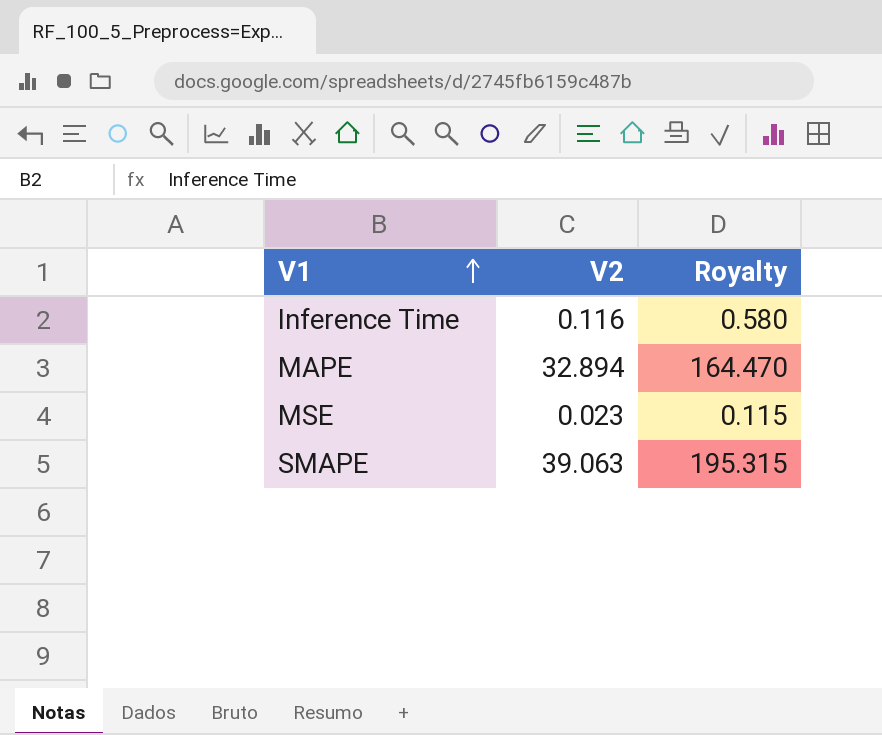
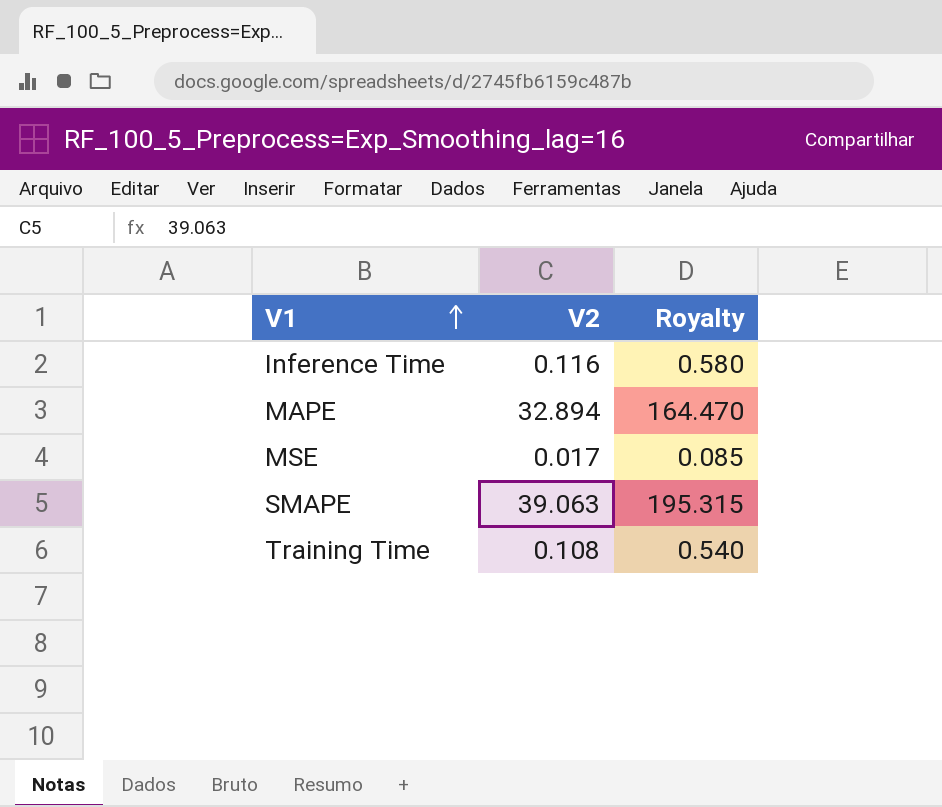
MSE | V2: 0.023 -> 0.017
MSE | Royalty: 0.115 -> 0.085
row Training Time: none -> 0.108 | 0.540

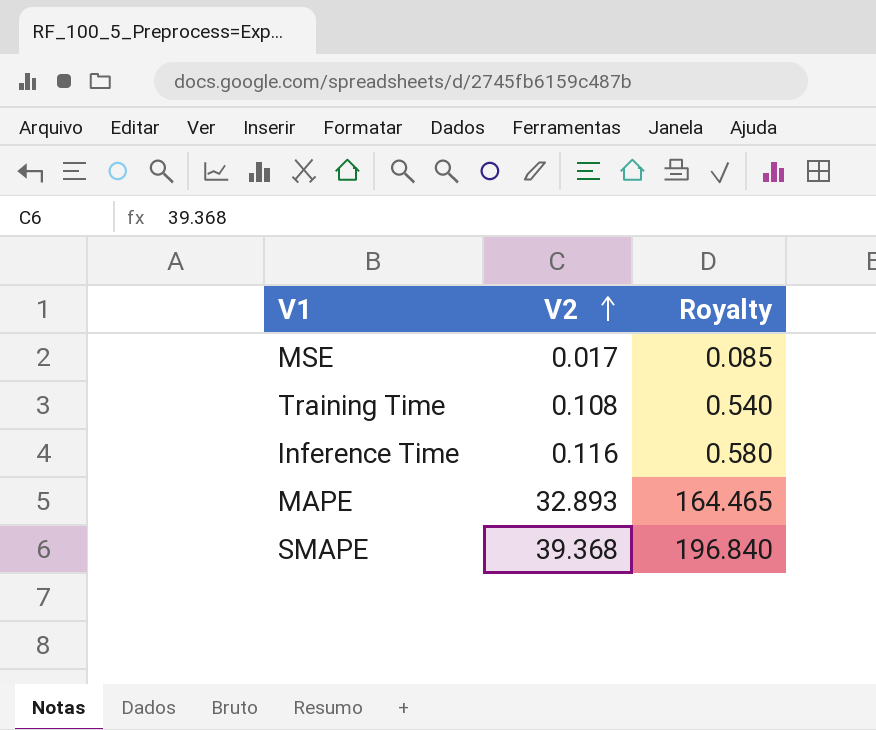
row order: V1 ascending -> V2 ascending
MAPE | V2: 32.894 -> 32.893
MAPE | Royalty: 164.470 -> 164.465
SMAPE | V2: 39.063 -> 39.368
SMAPE | Royalty: 195.315 -> 196.840

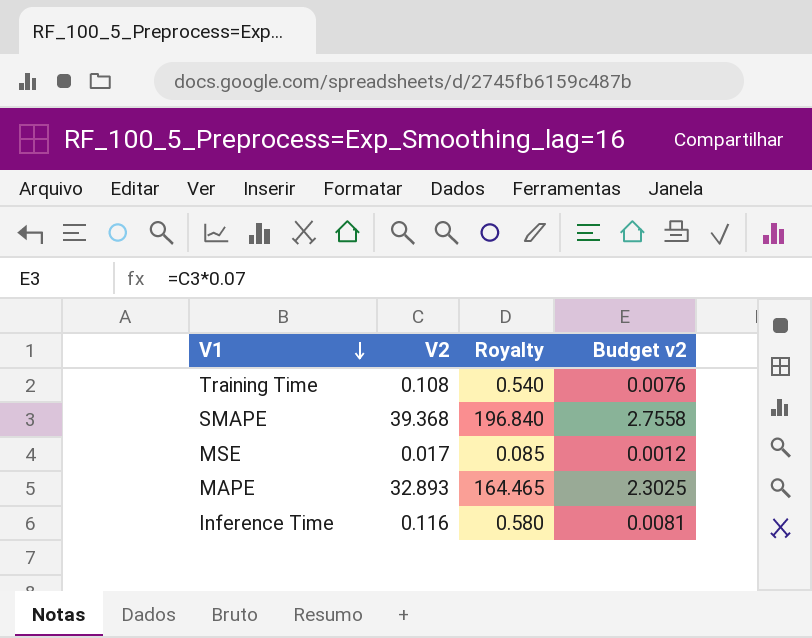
row order: V2 ascending -> V1 descending
column Budget v2 | formula: none -> [V2] * 0.07

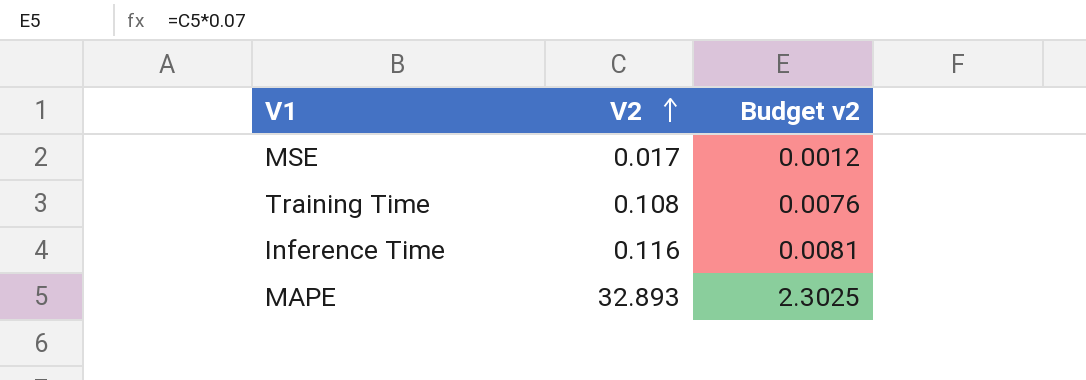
row order: V1 descending -> V2 ascending
column Royalty | formula: [V2] * 5 -> none
row SMAPE: 39.368 | 196.840 | 2.7558 -> none

